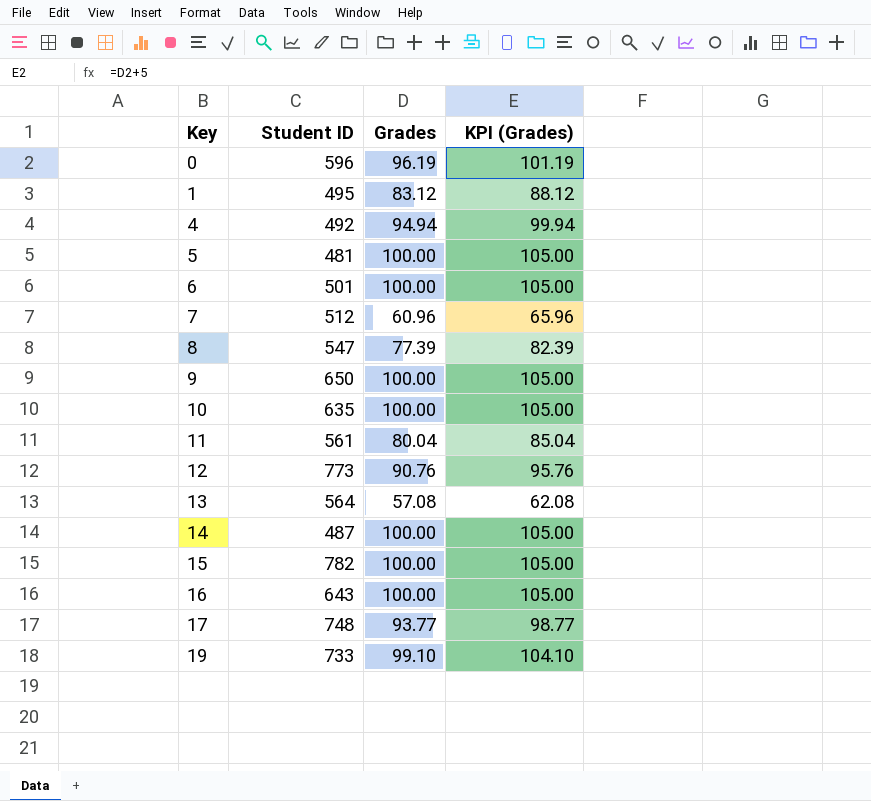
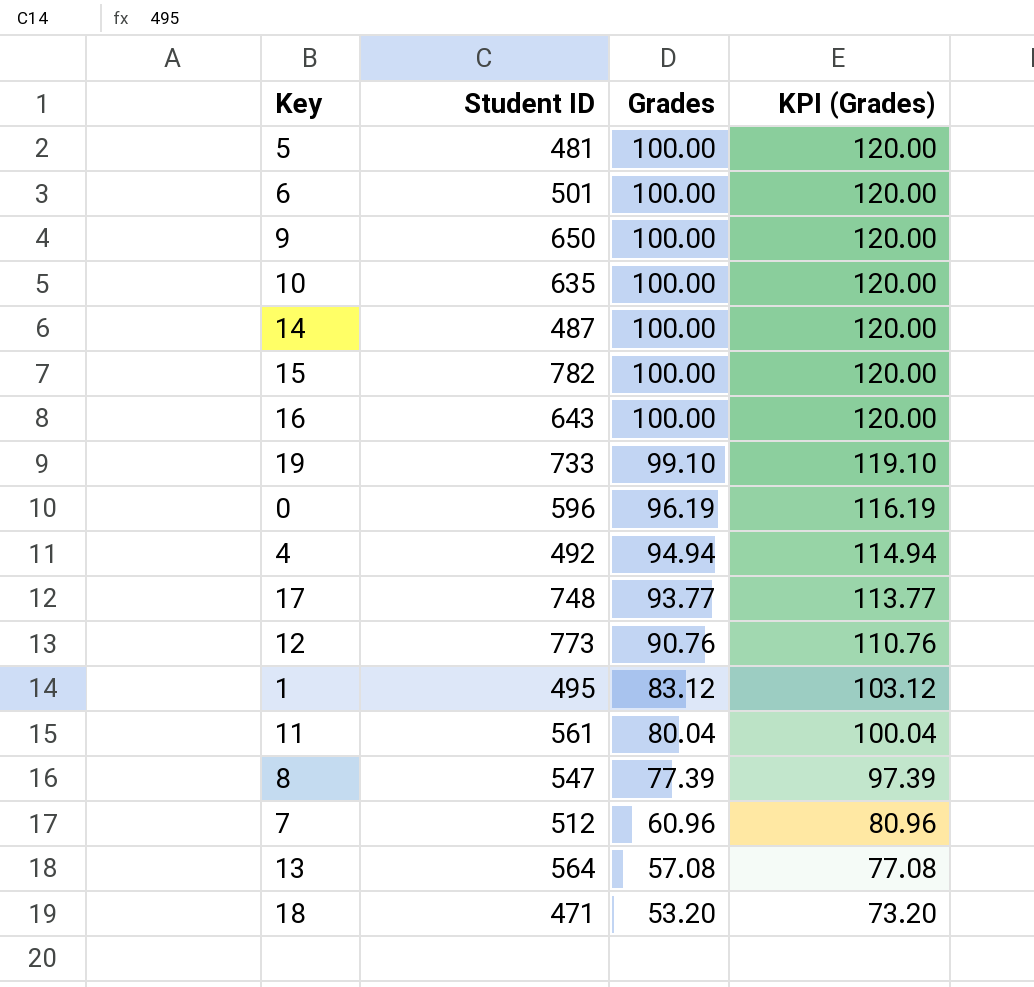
row order: Key ascending -> Grades descending
column KPI (Grades) | formula: [Grades] + 5 -> [Grades] + 20
row 18: none -> 471 | 53.20 | 73.20

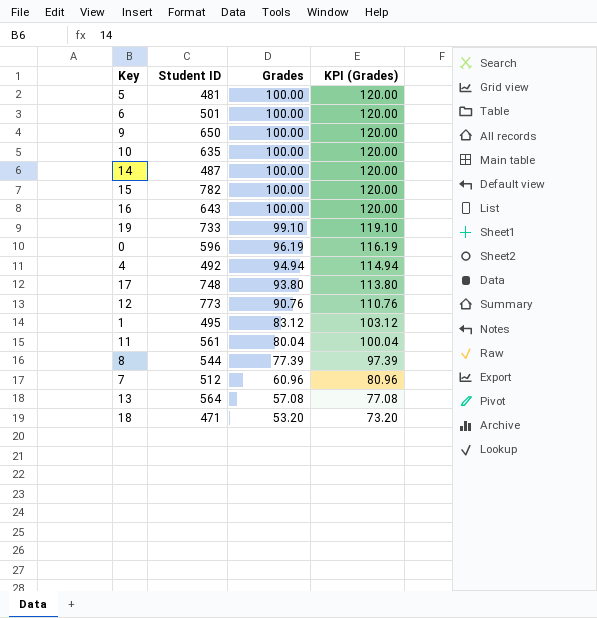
17 | Grades: 93.77 -> 93.80
17 | KPI (Grades): 113.77 -> 113.80
8 | Student ID: 547 -> 544

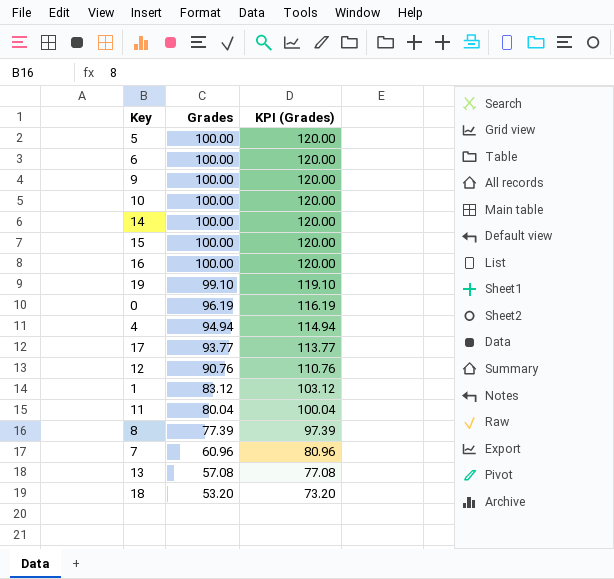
column Student ID | position: 2 -> none
17 | Grades: 93.80 -> 93.77
17 | KPI (Grades): 113.80 -> 113.77

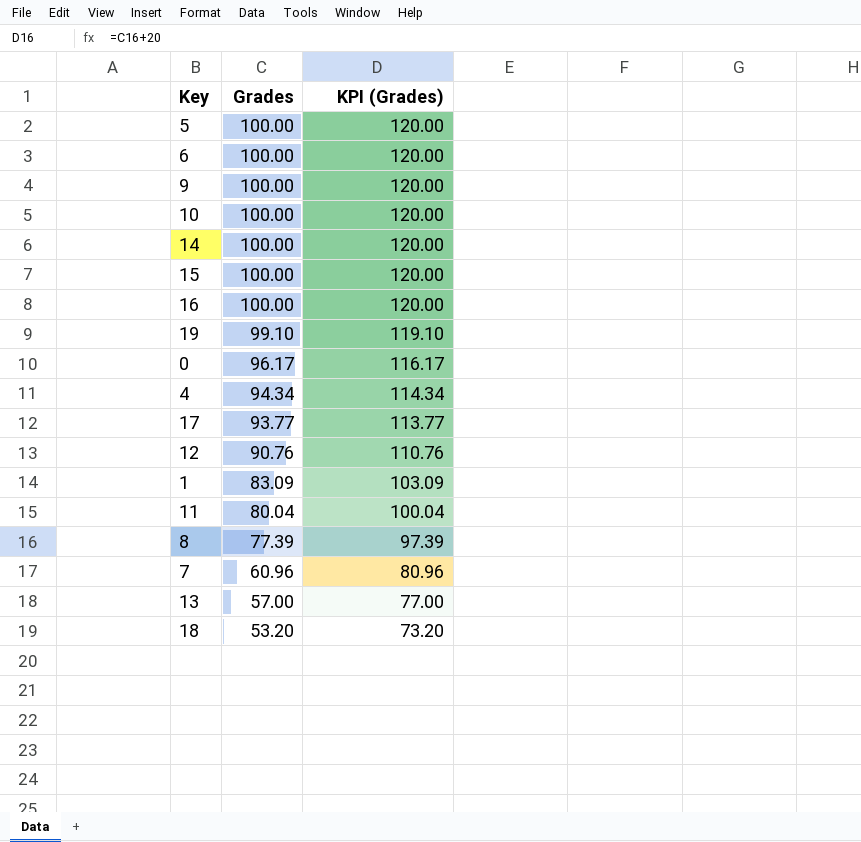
0 | Grades: 96.19 -> 96.17
0 | KPI (Grades): 116.19 -> 116.17
4 | Grades: 94.94 -> 94.34
4 | KPI (Grades): 114.94 -> 114.34
1 | Grades: 83.12 -> 83.09
1 | KPI (Grades): 103.12 -> 103.09
13 | Grades: 57.08 -> 57.00
13 | KPI (Grades): 77.08 -> 77.00

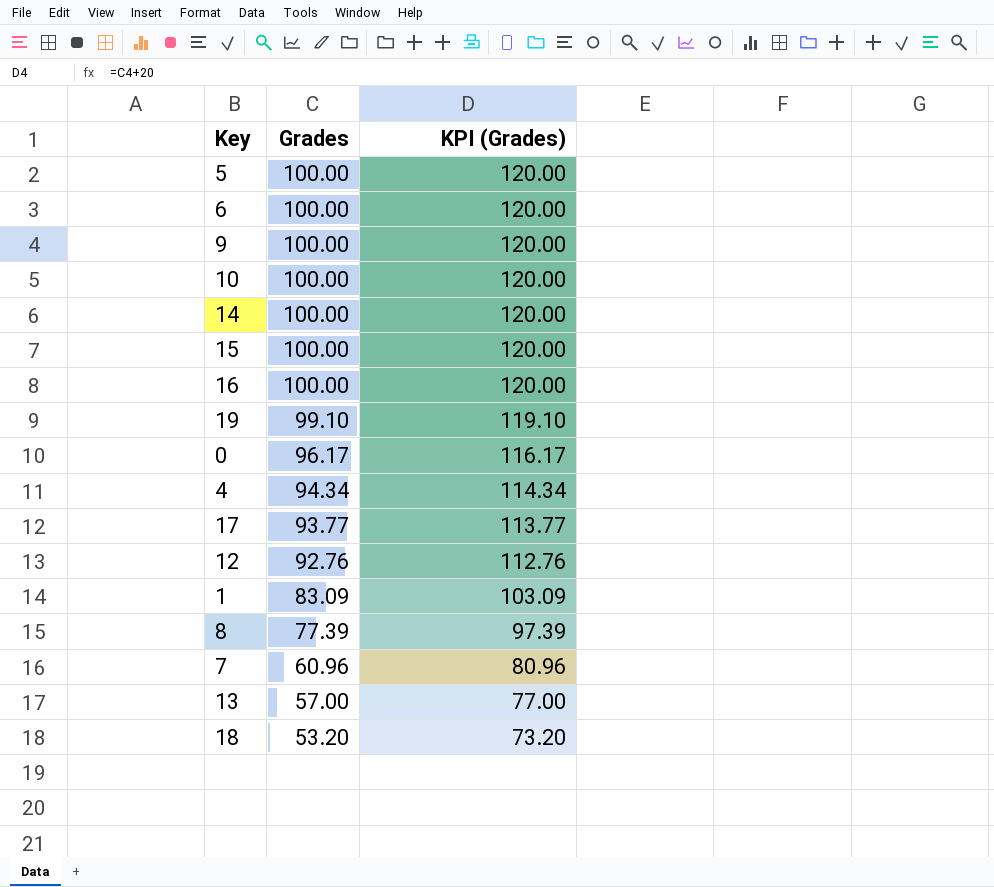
row 11: 80.04 | 100.04 -> none
12 | Grades: 90.76 -> 92.76
12 | KPI (Grades): 110.76 -> 112.76

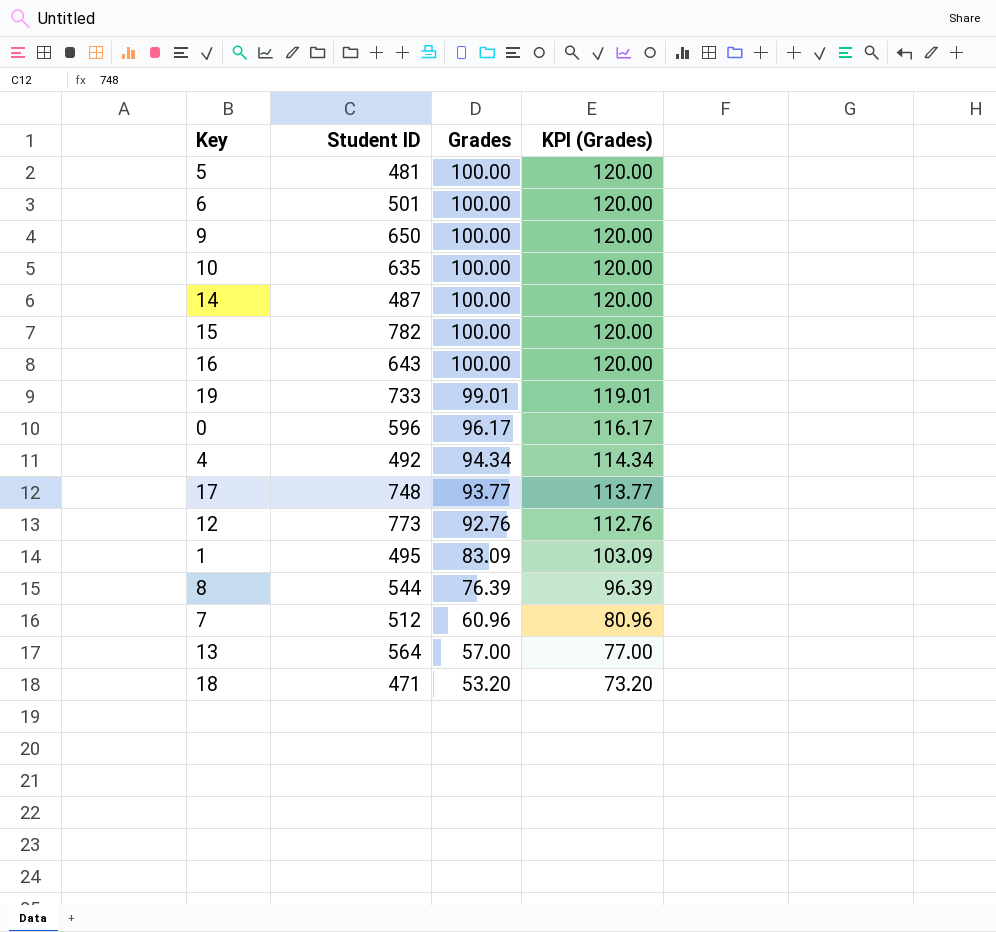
column Student ID | position: none -> 2
19 | Grades: 99.10 -> 99.01
19 | KPI (Grades): 119.10 -> 119.01
8 | Grades: 77.39 -> 76.39
8 | KPI (Grades): 97.39 -> 96.39

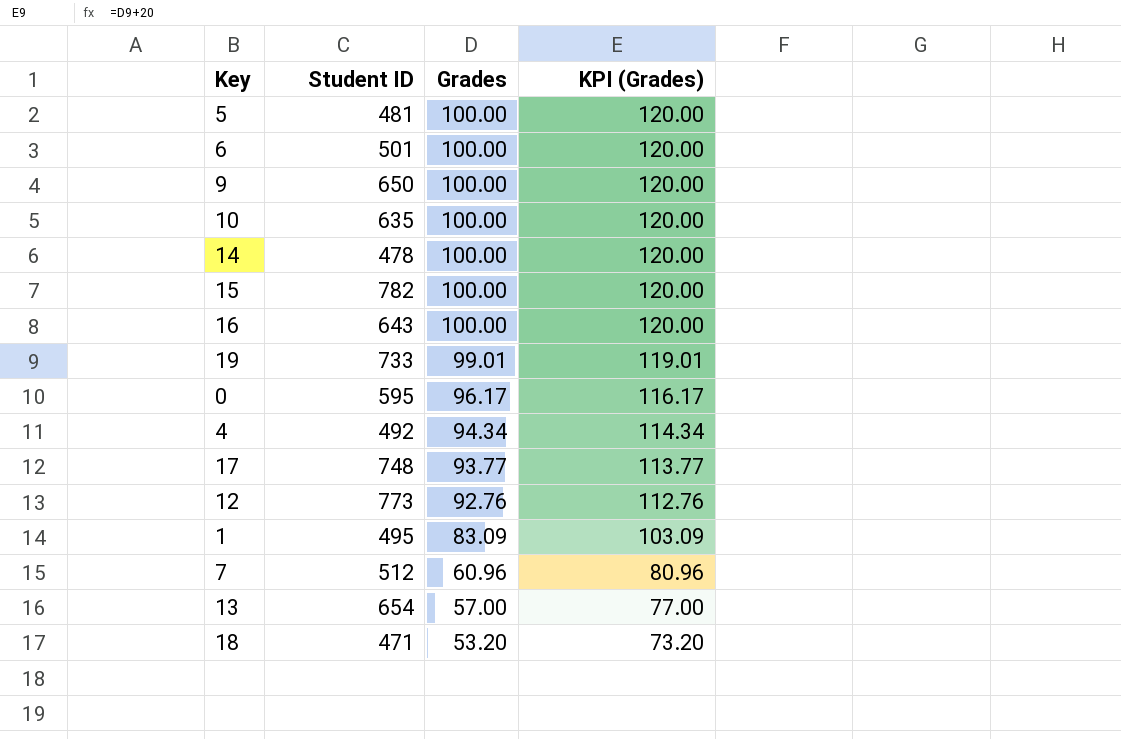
row 8: 544 | 76.39 | 96.39 -> none
14 | Student ID: 487 -> 478
0 | Student ID: 596 -> 595
13 | Student ID: 564 -> 654

